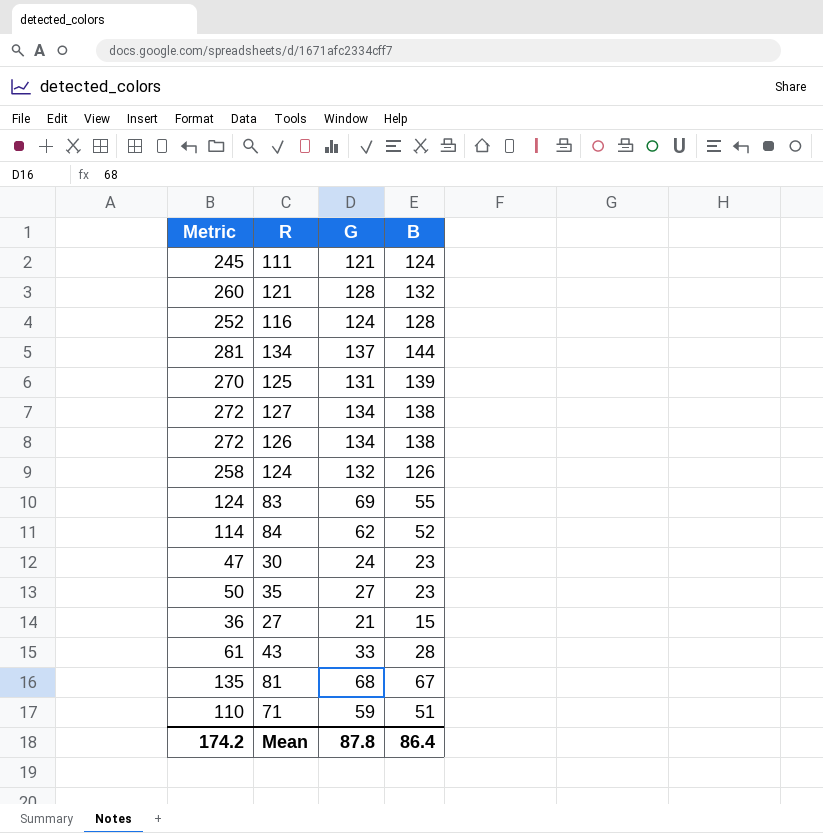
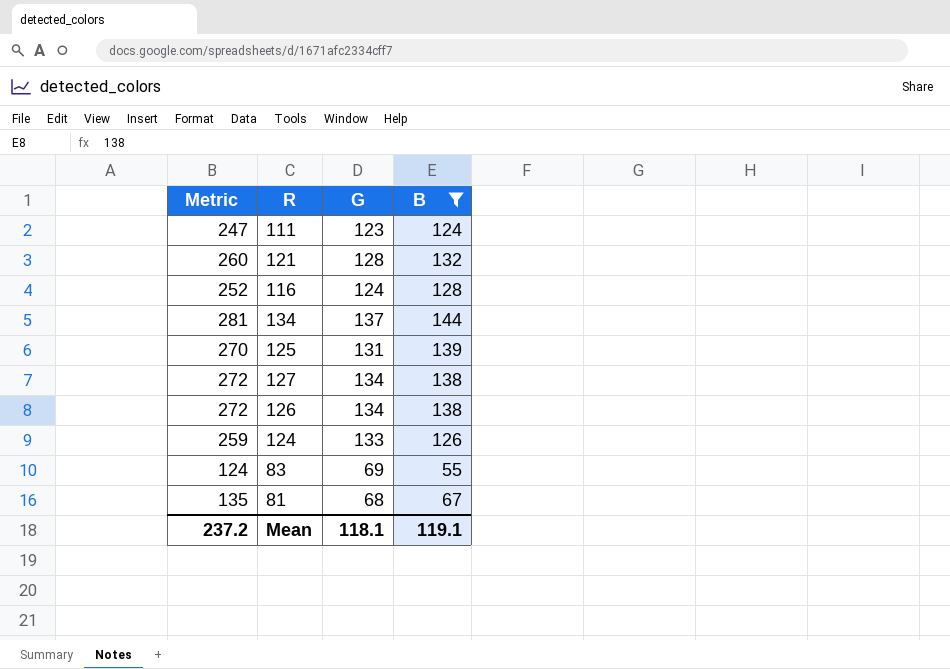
filter: none -> B >= 55
111 | Metric: 245 -> 247
111 | G: 121 -> 123
124 | Metric: 258 -> 259
124 | G: 132 -> 133
Mean | Metric: 174.2 -> 237.2
Mean | G: 87.8 -> 118.1
Mean | B: 86.4 -> 119.1

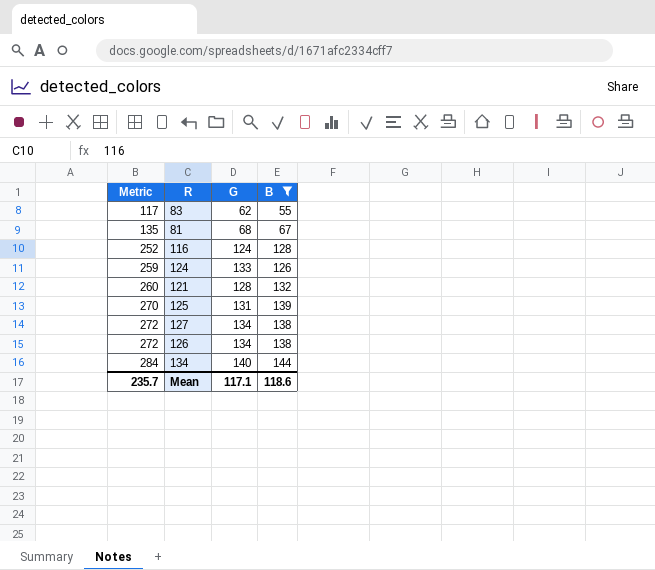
row order: none -> Metric ascending
row 111: 247 | 123 | 124 -> none
83 | Metric: 124 -> 117
83 | G: 69 -> 62
134 | Metric: 281 -> 284
134 | G: 137 -> 140
Mean | Metric: 237.2 -> 235.7
Mean | G: 118.1 -> 117.1
Mean | B: 119.1 -> 118.6

